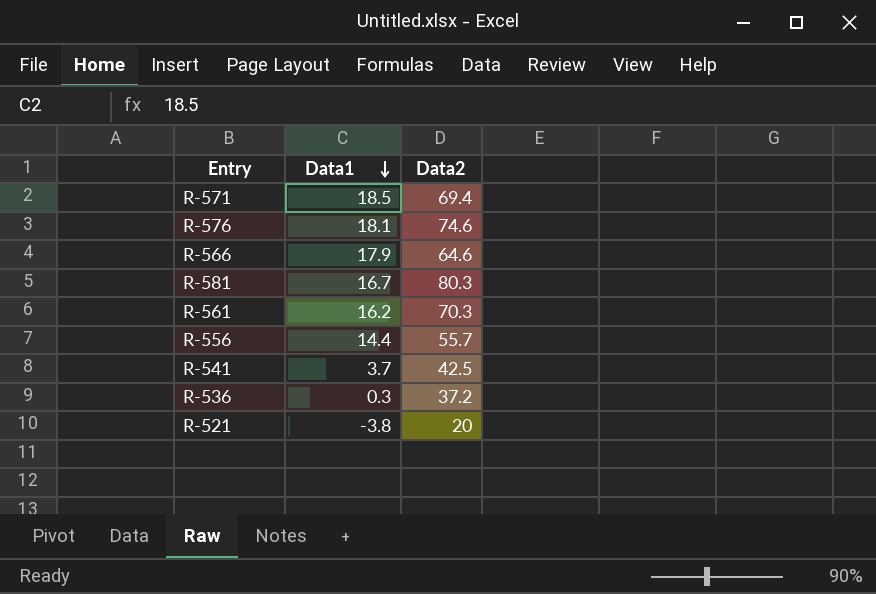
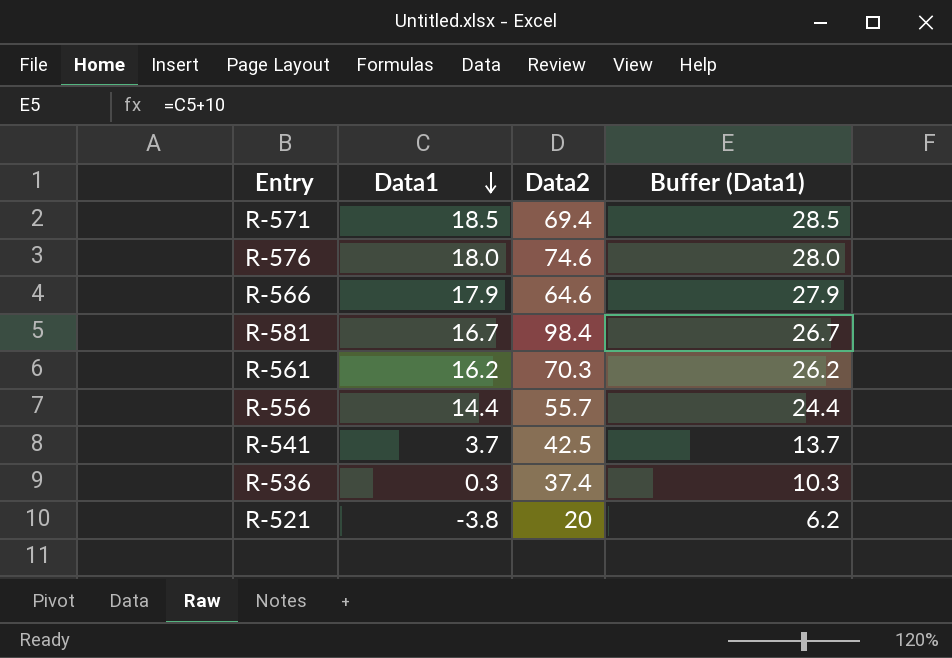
column Buffer (Data1) | formula: none -> [Data1] + 10
R-576 | Data1: 18.1 -> 18.0
R-581 | Data2: 80.3 -> 98.4
R-536 | Data2: 37.2 -> 37.4

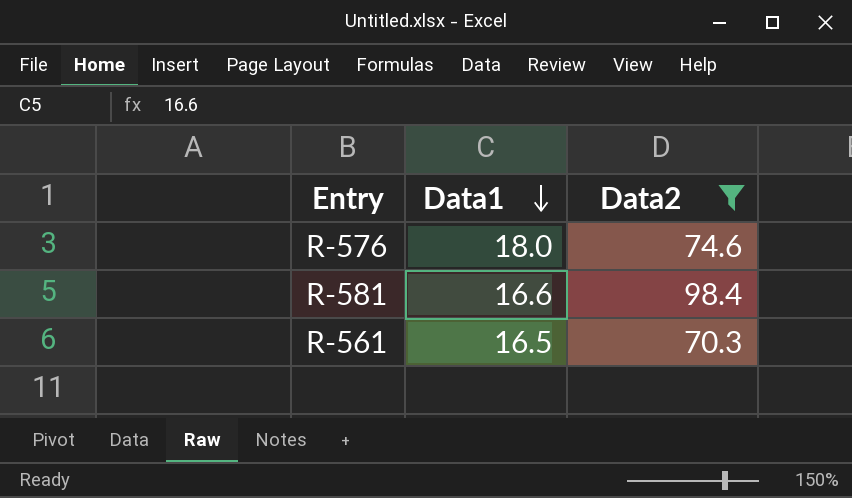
filter: none -> Data2 >= 70.3
column Buffer (Data1) | formula: [Data1] + 10 -> none
R-581 | Data1: 16.7 -> 16.6
R-561 | Data1: 16.2 -> 16.5

